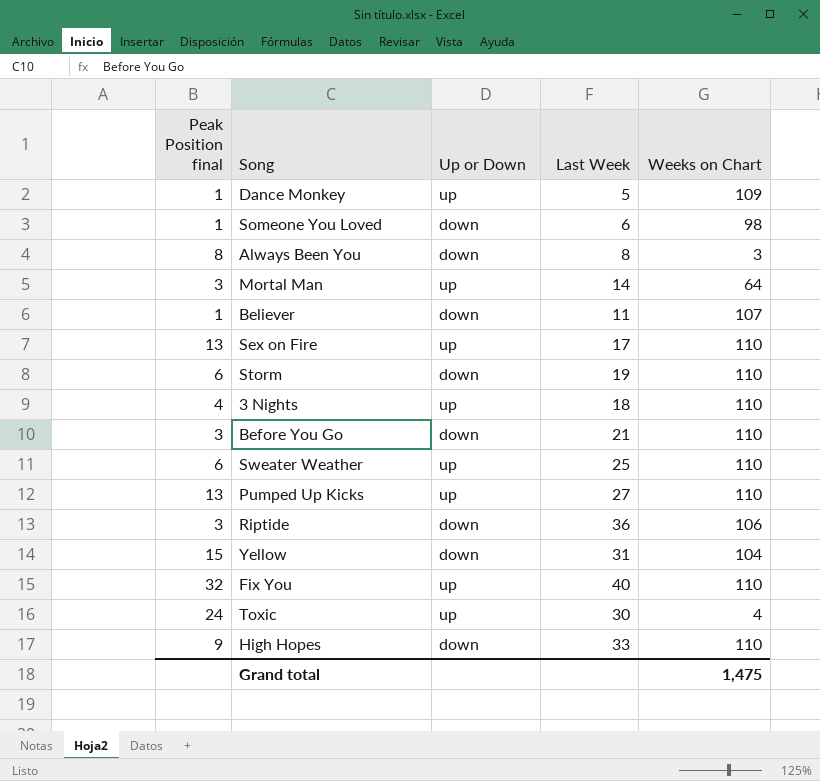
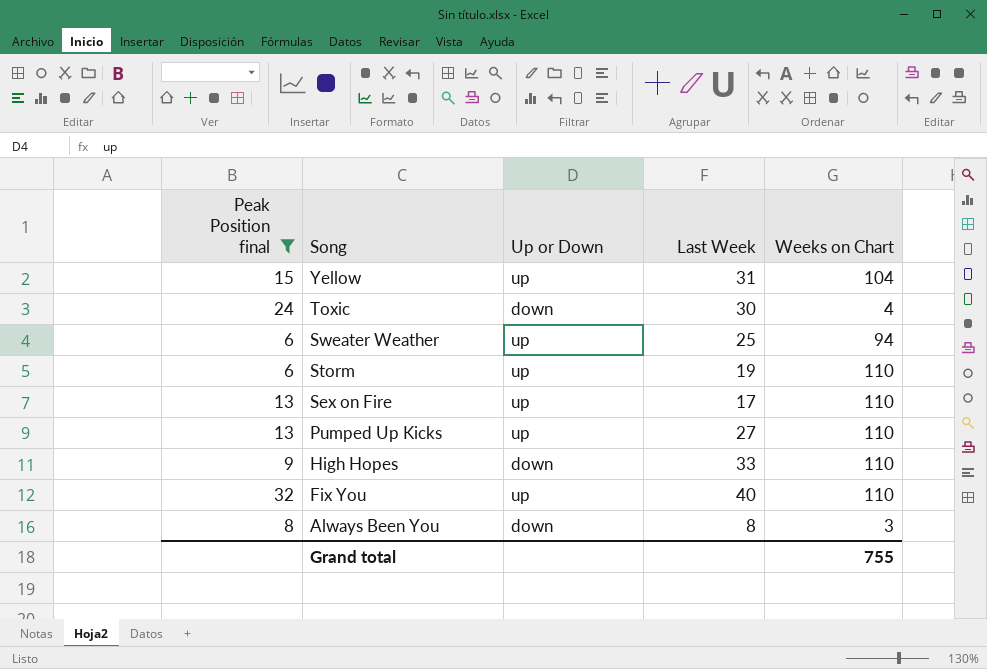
filter: none -> Peak Position final >= 6
row order: none -> Song descending
Yellow | Up or Down: down -> up
Toxic | Up or Down: up -> down
Sweater Weather | Weeks on Chart: 110 -> 94
Storm | Up or Down: down -> up
Grand total | Weeks on Chart: 1,475 -> 755

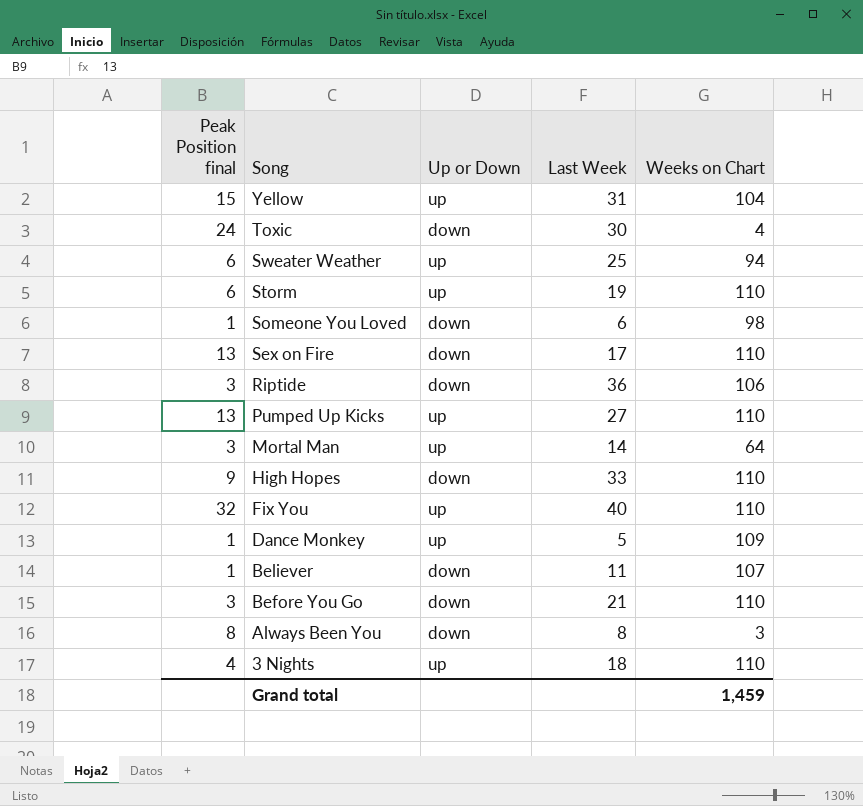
filter: Peak Position final >= 6 -> none
Sex on Fire | Up or Down: up -> down
Grand total | Weeks on Chart: 755 -> 1,459

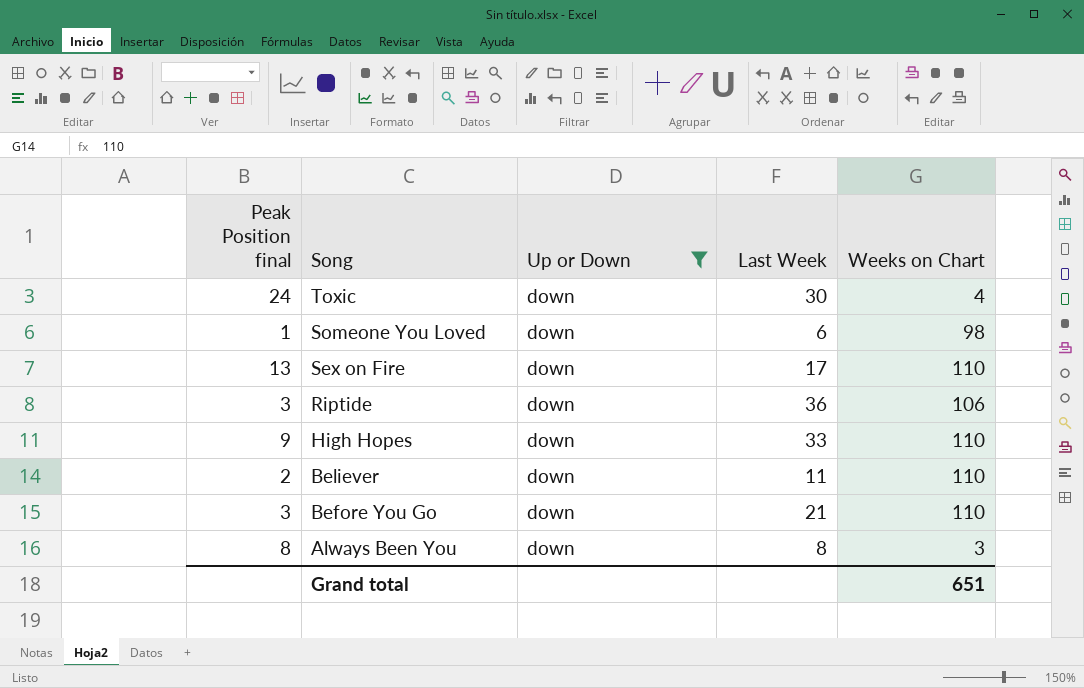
filter: none -> Up or Down = down
Believer | Peak Position final: 1 -> 2
Believer | Weeks on Chart: 107 -> 110
Grand total | Weeks on Chart: 1,459 -> 651

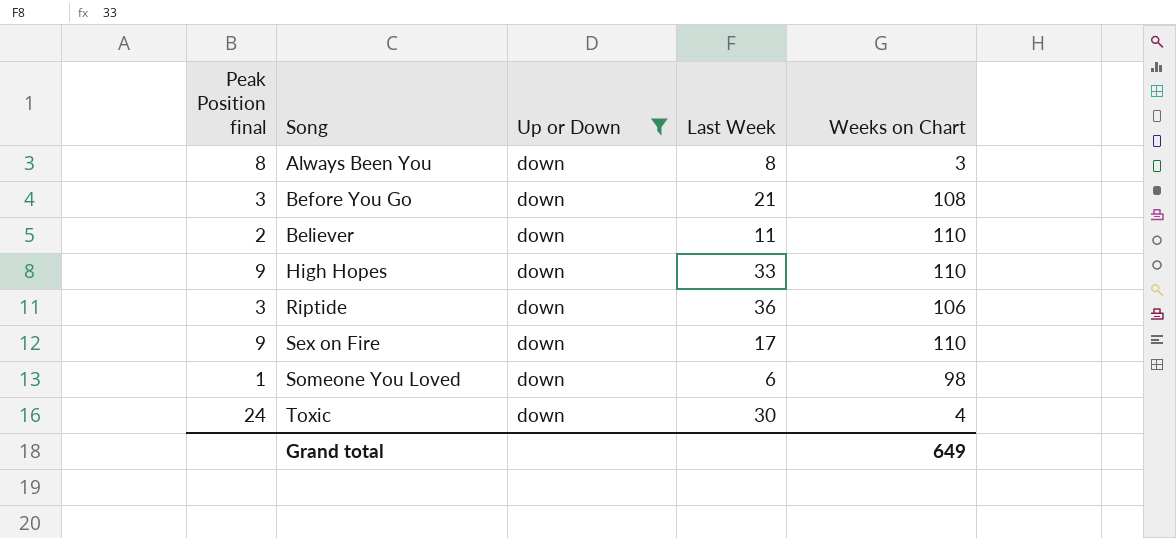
row order: Song descending -> Song ascending
Before You Go | Weeks on Chart: 110 -> 108
Sex on Fire | Peak Position final: 13 -> 9
Grand total | Weeks on Chart: 651 -> 649

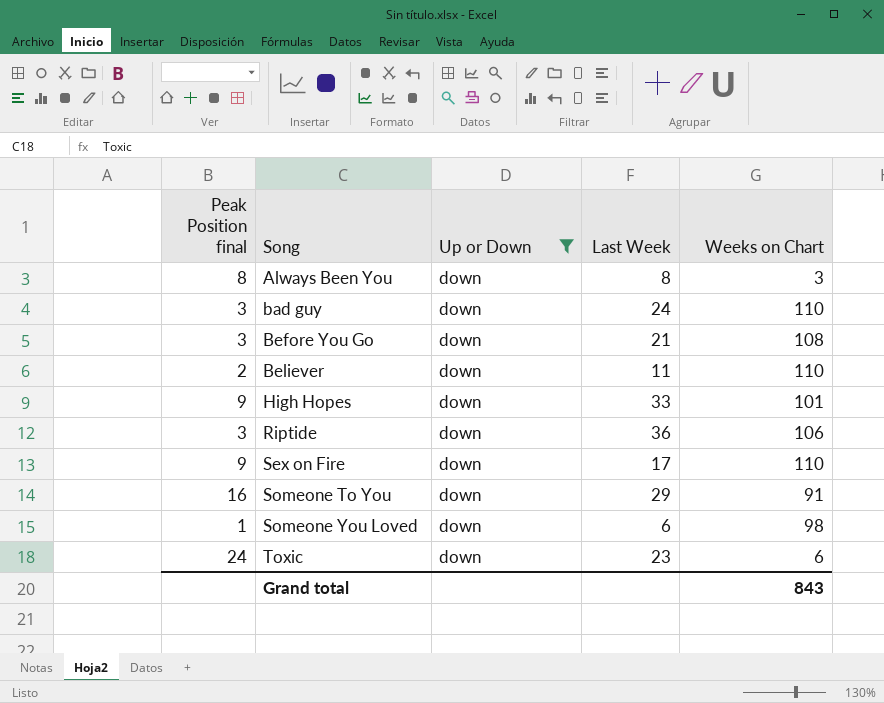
row bad guy: none -> 3 | down | 24 | 110
High Hopes | Weeks on Chart: 110 -> 101
row Someone To You: none -> 16 | down | 29 | 91
Toxic | Last Week: 30 -> 23
Toxic | Weeks on Chart: 4 -> 6
Grand total | Weeks on Chart: 649 -> 843

